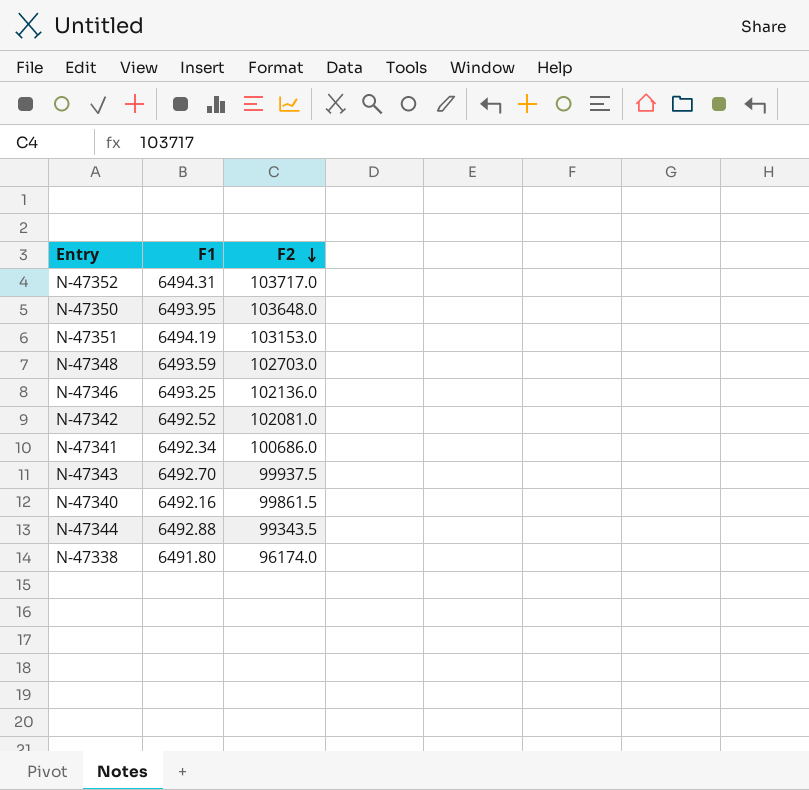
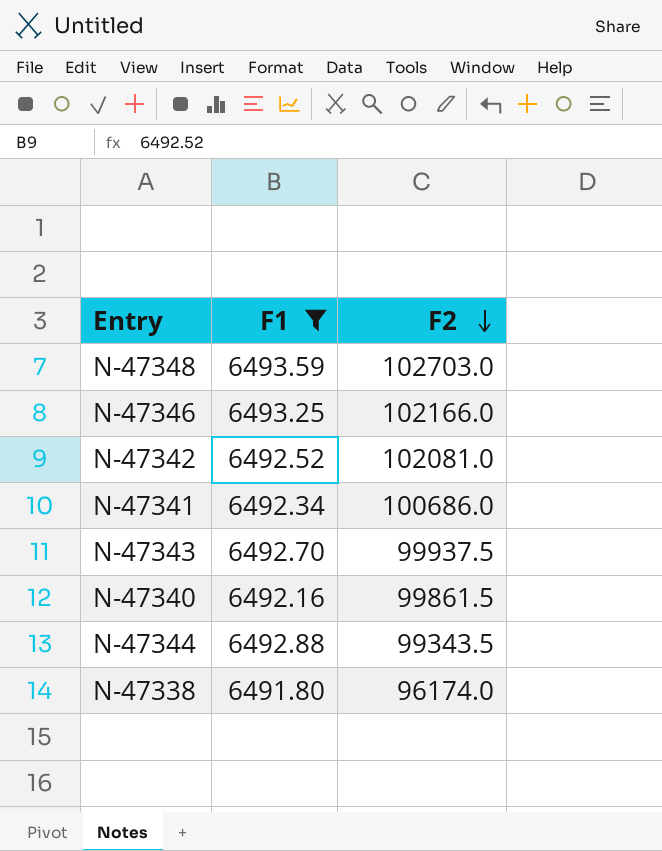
filter: none -> F1 <= 6493.59
N-47346 | F2: 102136.0 -> 102166.0

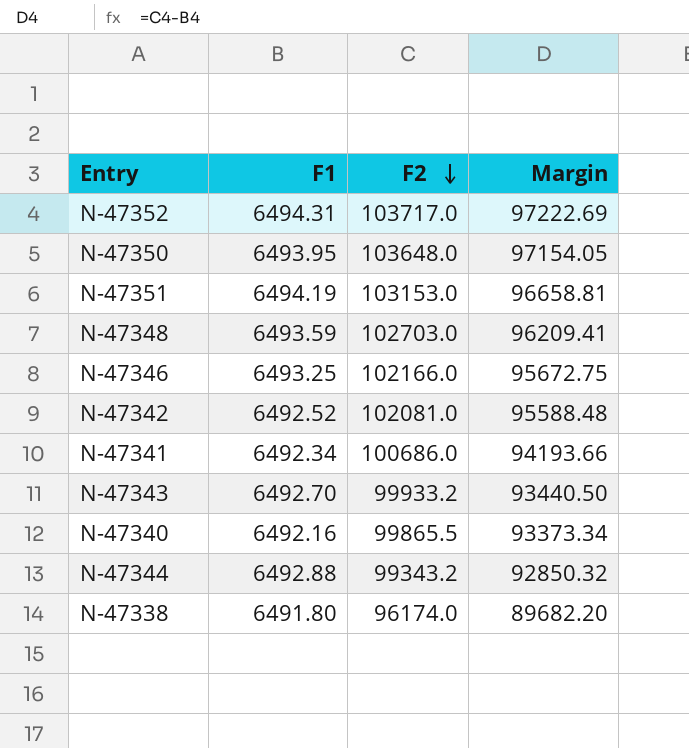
filter: F1 <= 6493.59 -> none
column Margin | formula: none -> [F2] - [F1]
N-47343 | F2: 99937.5 -> 99933.2
N-47340 | F2: 99861.5 -> 99865.5
N-47344 | F2: 99343.5 -> 99343.2

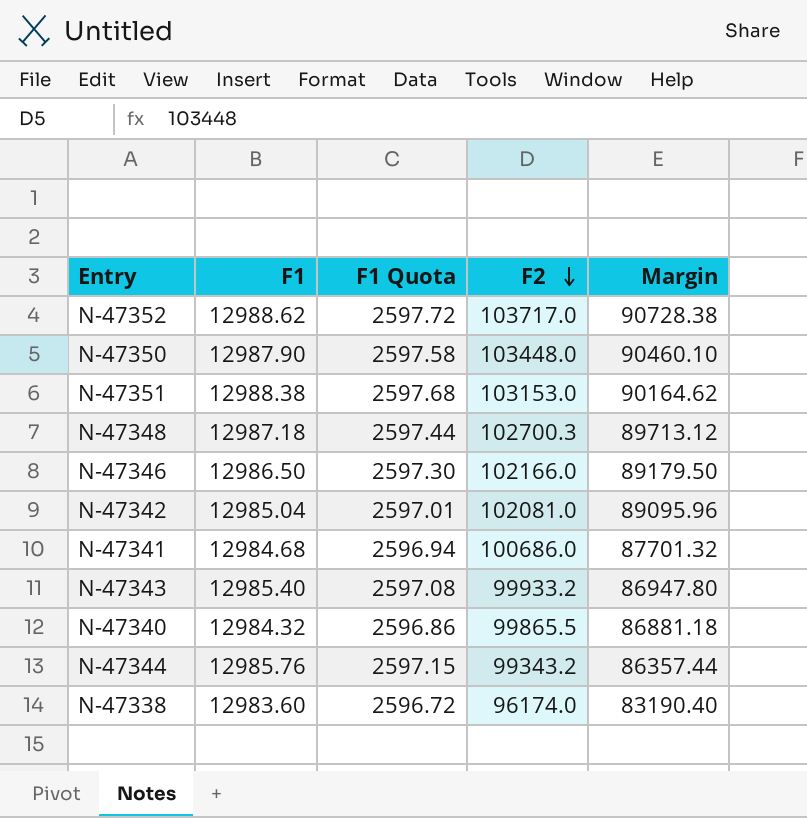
column F1 Quota | formula: none -> [F1] * 0.2
N-47352 | F1: 6494.31 -> 12988.62
N-47352 | Margin: 97222.69 -> 90728.38
N-47350 | F1: 6493.95 -> 12987.90
N-47350 | F2: 103648.0 -> 103448.0
N-47350 | Margin: 97154.05 -> 90460.10
N-47351 | F1: 6494.19 -> 12988.38
N-47351 | Margin: 96658.81 -> 90164.62
N-47348 | F1: 6493.59 -> 12987.18
N-47348 | F2: 102703.0 -> 102700.3
N-47348 | Margin: 96209.41 -> 89713.12
N-47346 | F1: 6493.25 -> 12986.50
N-47346 | Margin: 95672.75 -> 89179.50
N-47342 | F1: 6492.52 -> 12985.04
N-47342 | Margin: 95588.48 -> 89095.96
N-47341 | F1: 6492.34 -> 12984.68
N-47341 | Margin: 94193.66 -> 87701.32
N-47343 | F1: 6492.70 -> 12985.40
N-47343 | Margin: 93440.50 -> 86947.80
N-47340 | F1: 6492.16 -> 12984.32
N-47340 | Margin: 93373.34 -> 86881.18
N-47344 | F1: 6492.88 -> 12985.76
N-47344 | Margin: 92850.32 -> 86357.44
N-47338 | F1: 6491.80 -> 12983.60
N-47338 | Margin: 89682.20 -> 83190.40

